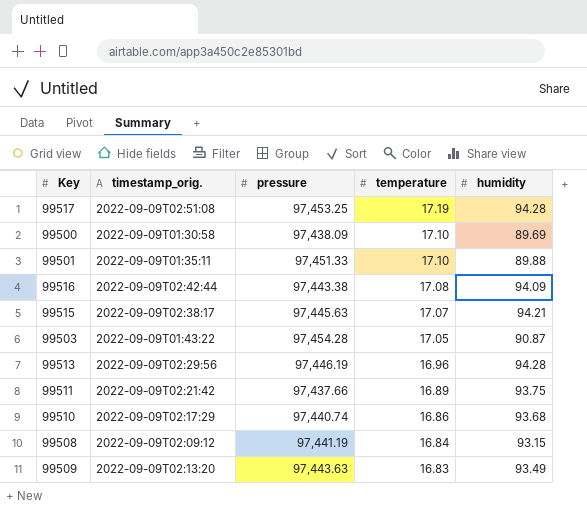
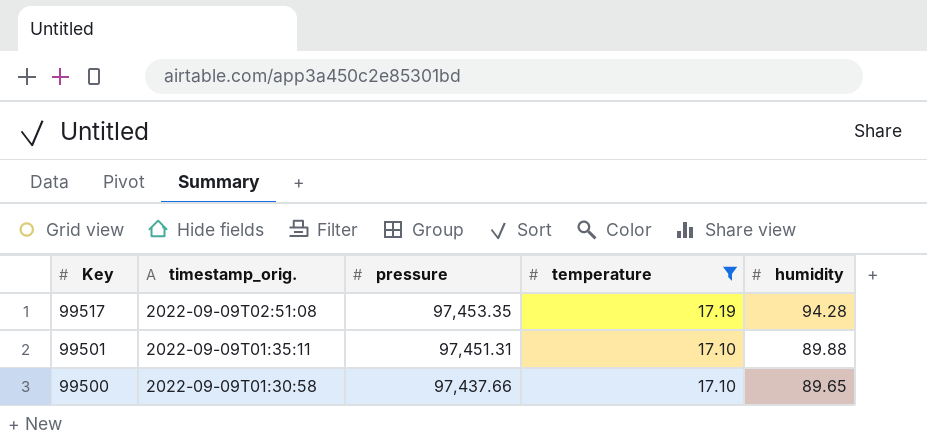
filter: none -> temperature >= 17.10
row order: temperature descending -> Key descending
99517 | pressure: 97,453.25 -> 97,453.35
99501 | pressure: 97,451.33 -> 97,451.31
99500 | pressure: 97,438.09 -> 97,437.66
99500 | humidity: 89.69 -> 89.65

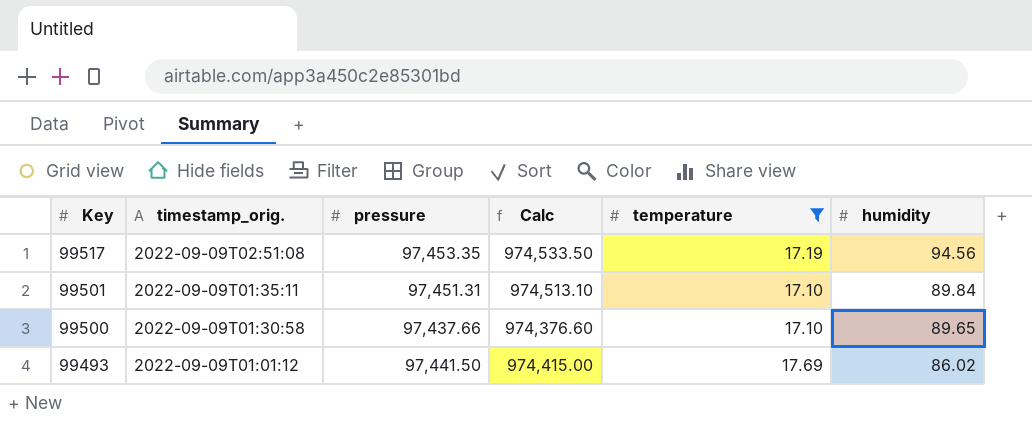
column Calc | formula: none -> [pressure] * 10
99517 | humidity: 94.28 -> 94.56
99501 | humidity: 89.88 -> 89.84
row 99493: none -> 2022-09-09T01:01:12 | 97,441.50 | 974,415.00 | 17.69 | 86.02

